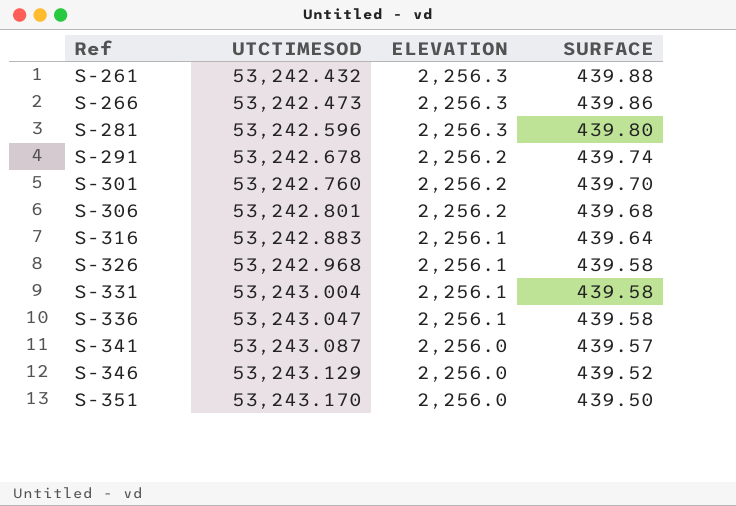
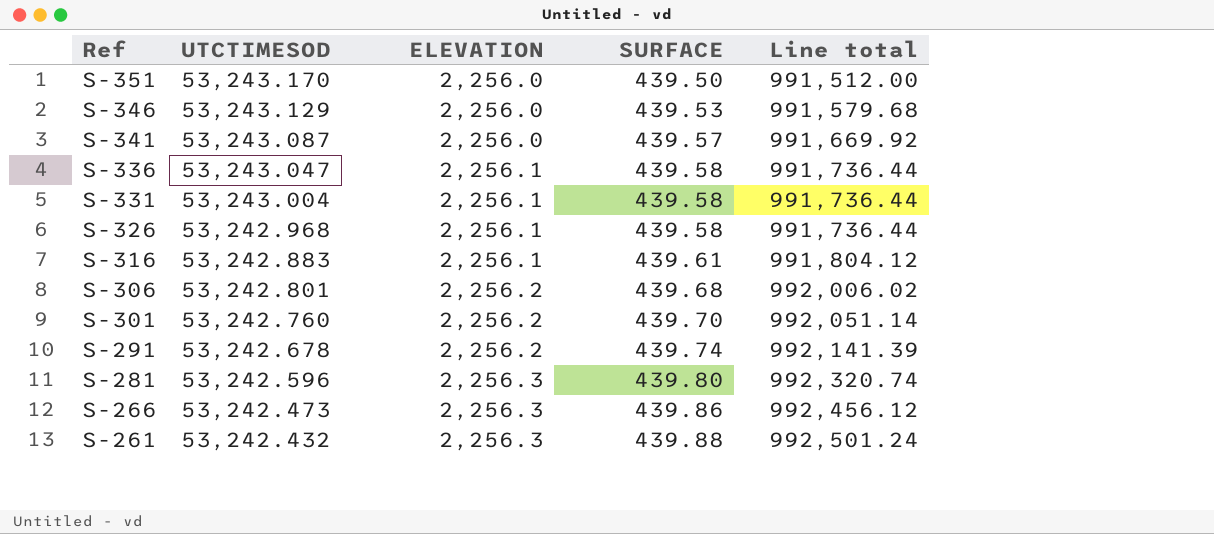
row order: Ref ascending -> Ref descending
column Line total | formula: none -> [ELEVATION] * [SURFACE]
S-346 | SURFACE: 439.52 -> 439.53
S-316 | SURFACE: 439.64 -> 439.61

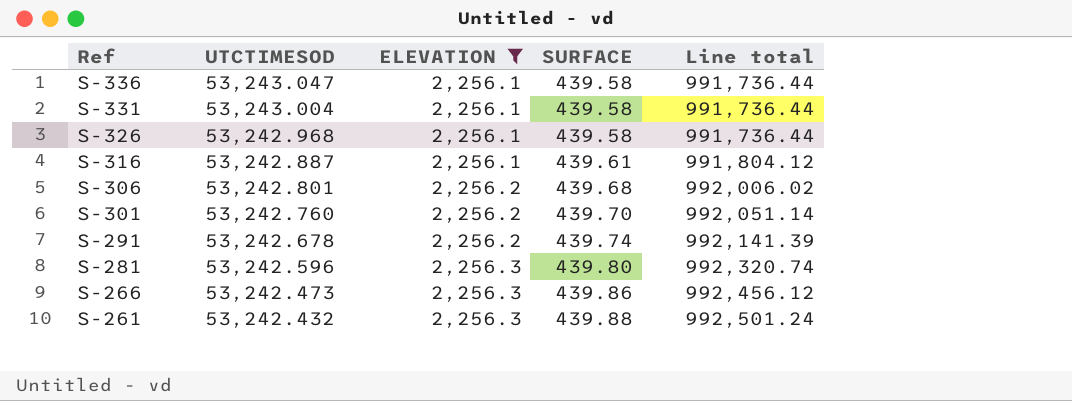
filter: none -> ELEVATION != 2,256.0
S-316 | UTCTIMESOD: 53,242.883 -> 53,242.887

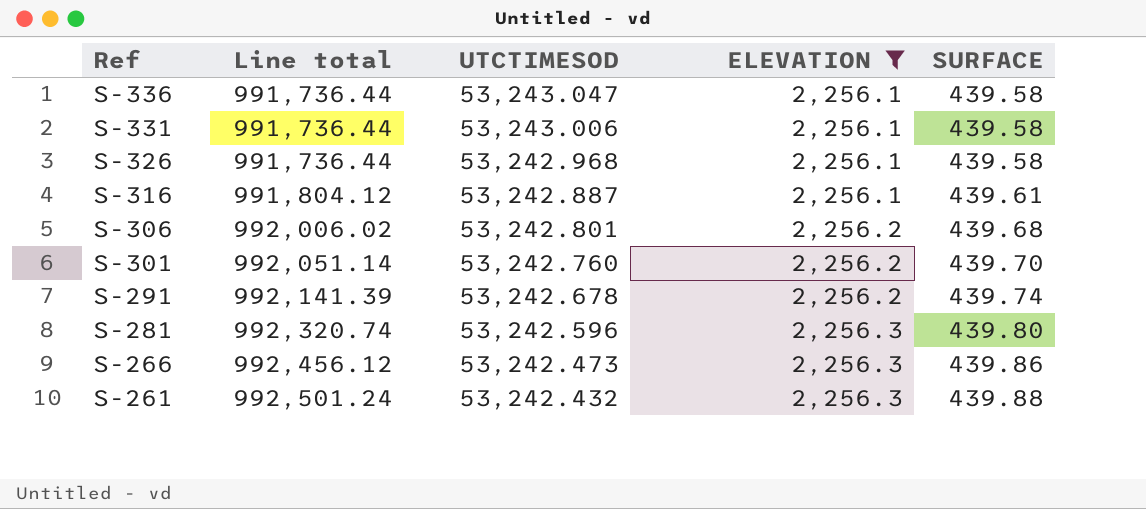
column Line total | position: 5 -> 2
S-331 | UTCTIMESOD: 53,243.004 -> 53,243.006

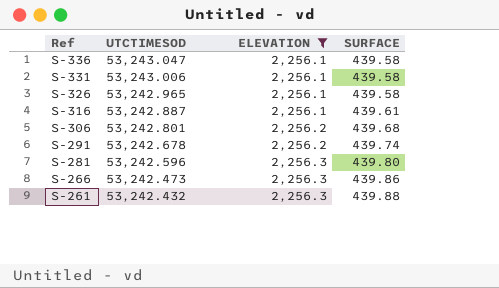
column Line total | formula: [ELEVATION] * [SURFACE] -> none
row S-301: 992,051.14 | 53,242.760 | 2,256.2 | 439.70 -> none
S-326 | UTCTIMESOD: 53,242.968 -> 53,242.965

